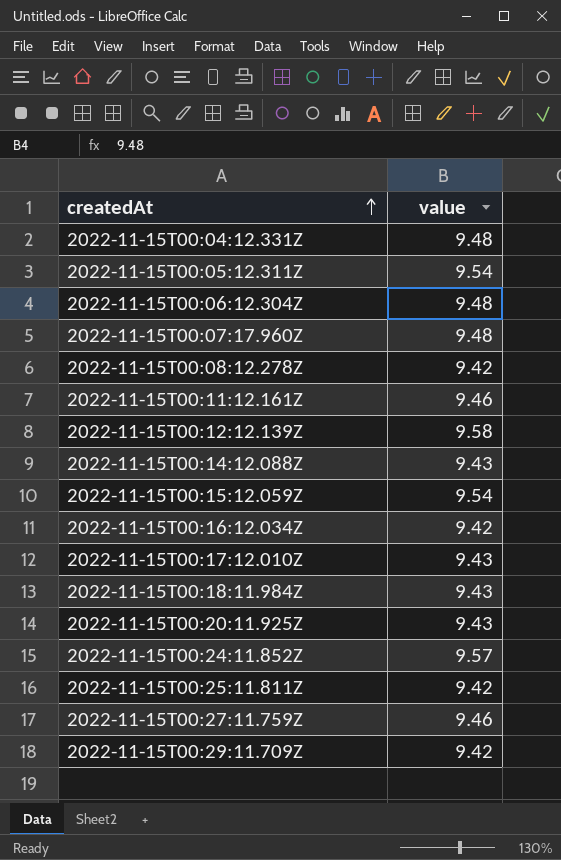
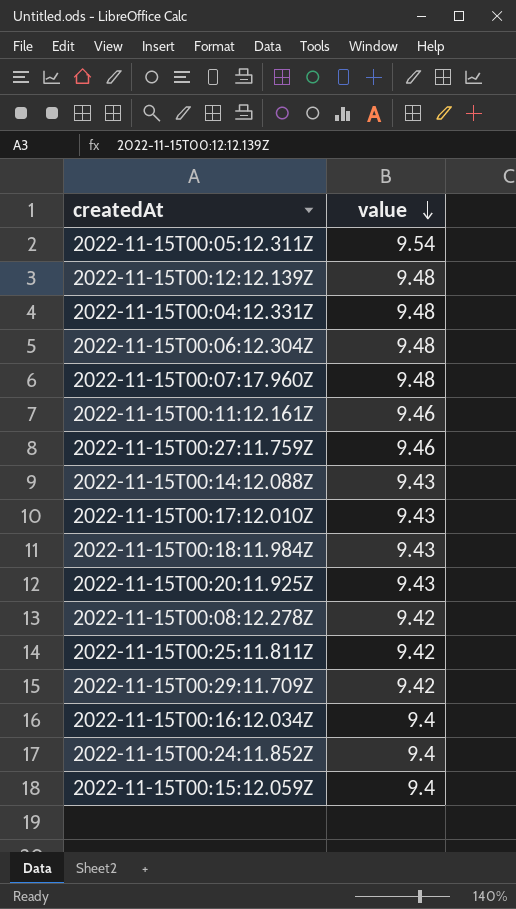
row order: createdAt ascending -> value descending
2022-11-15T00:12:12.139Z | value: 9.58 -> 9.48
2022-11-15T00:16:12.034Z | value: 9.42 -> 9.4
2022-11-15T00:24:11.852Z | value: 9.57 -> 9.4
2022-11-15T00:15:12.059Z | value: 9.54 -> 9.4

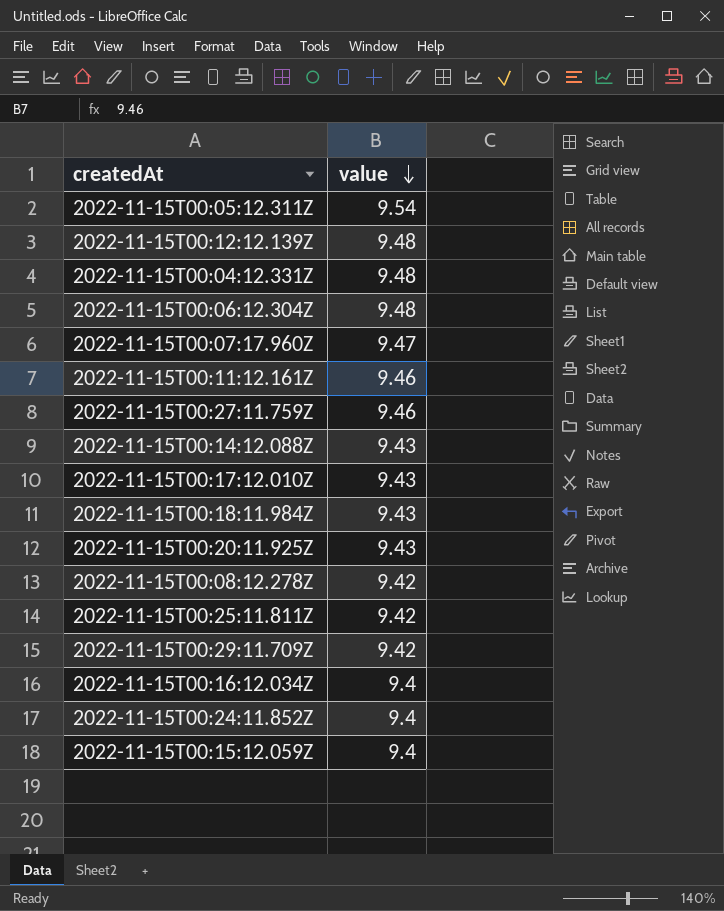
2022-11-15T00:07:17.960Z | value: 9.48 -> 9.47

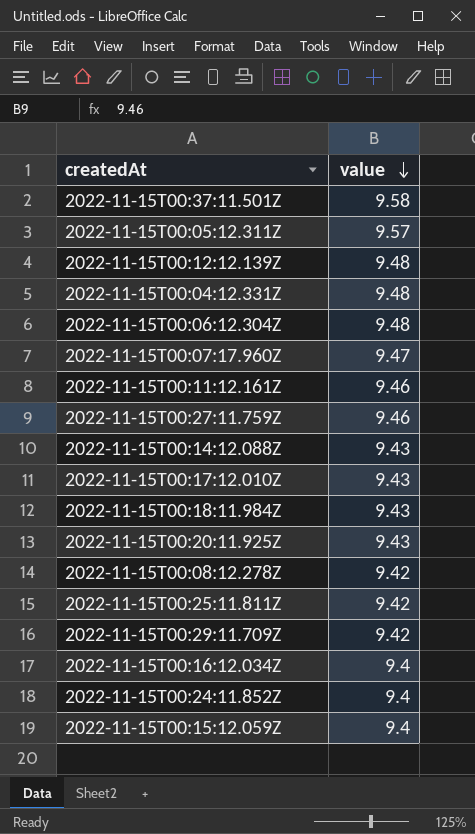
row 2022-11-15T00:37:11.501Z: none -> 9.58
2022-11-15T00:05:12.311Z | value: 9.54 -> 9.57

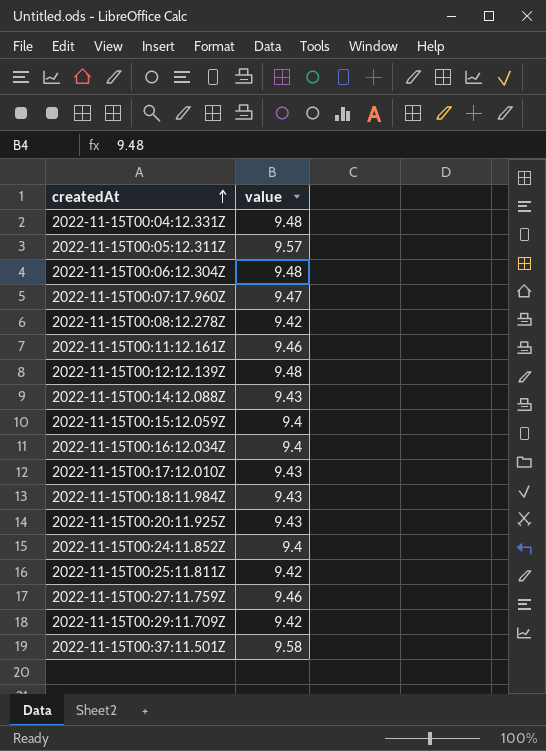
row order: value descending -> createdAt ascending

